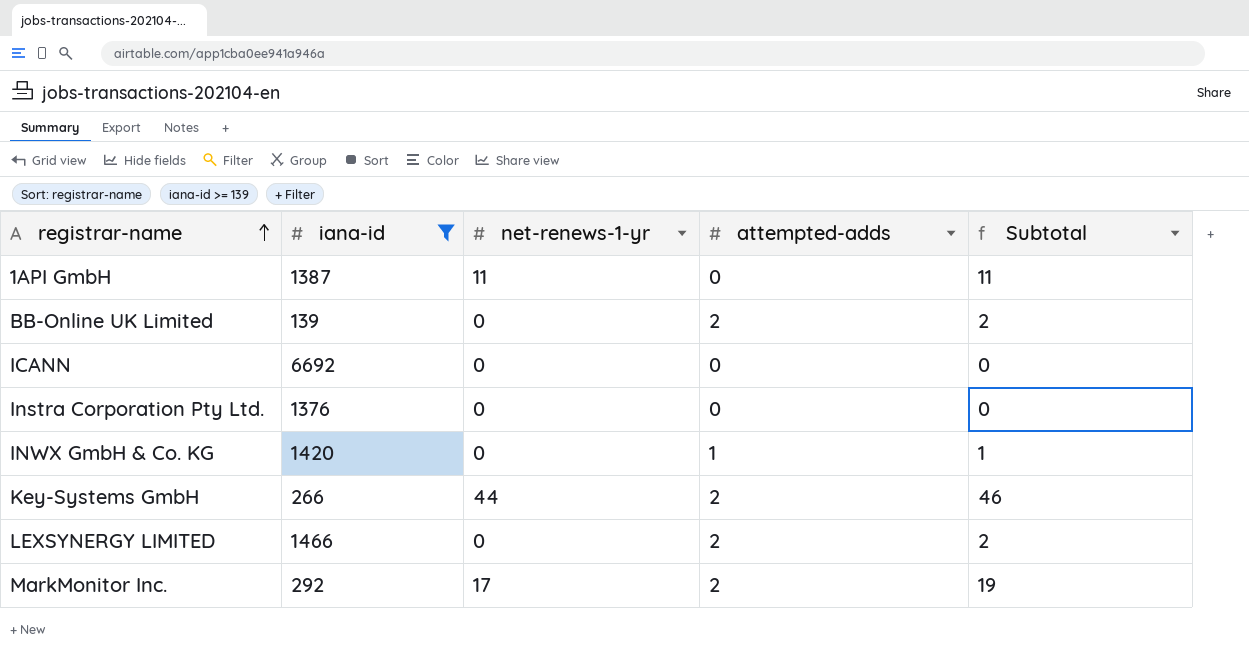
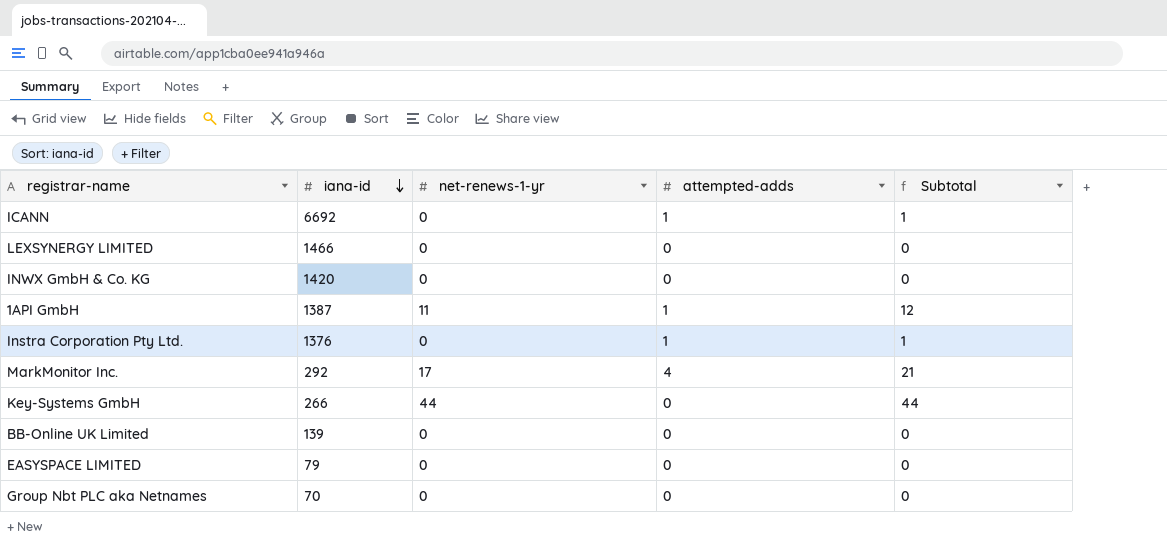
filter: iana-id >= 139 -> none
row order: registrar-name ascending -> iana-id descending
ICANN | attempted-adds: 0 -> 1
ICANN | Subtotal: 0 -> 1
LEXSYNERGY LIMITED | attempted-adds: 2 -> 0
LEXSYNERGY LIMITED | Subtotal: 2 -> 0
INWX GmbH & Co. KG | attempted-adds: 1 -> 0
INWX GmbH & Co. KG | Subtotal: 1 -> 0
1API GmbH | attempted-adds: 0 -> 1
1API GmbH | Subtotal: 11 -> 12
Instra Corporation Pty Ltd. | attempted-adds: 0 -> 1
Instra Corporation Pty Ltd. | Subtotal: 0 -> 1
MarkMonitor Inc. | attempted-adds: 2 -> 4
MarkMonitor Inc. | Subtotal: 19 -> 21
Key-Systems GmbH | attempted-adds: 2 -> 0
Key-Systems GmbH | Subtotal: 46 -> 44
BB-Online UK Limited | attempted-adds: 2 -> 0
BB-Online UK Limited | Subtotal: 2 -> 0

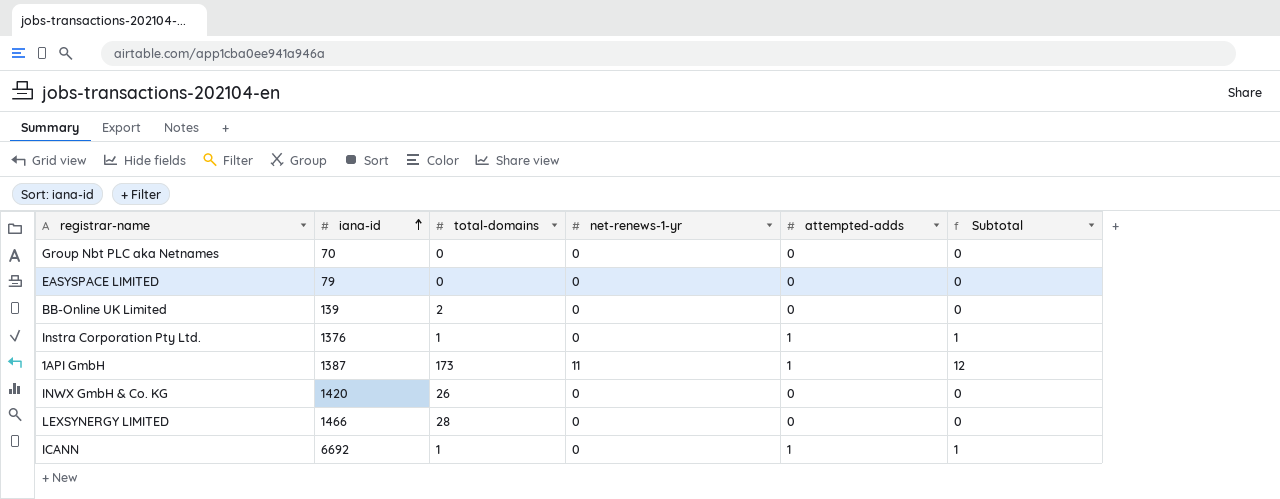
row order: iana-id descending -> iana-id ascending
column total-domains | position: none -> 3
row MarkMonitor Inc.: 292 | 17 | 4 | 21 -> none
row Key-Systems GmbH: 266 | 44 | 0 | 44 -> none

